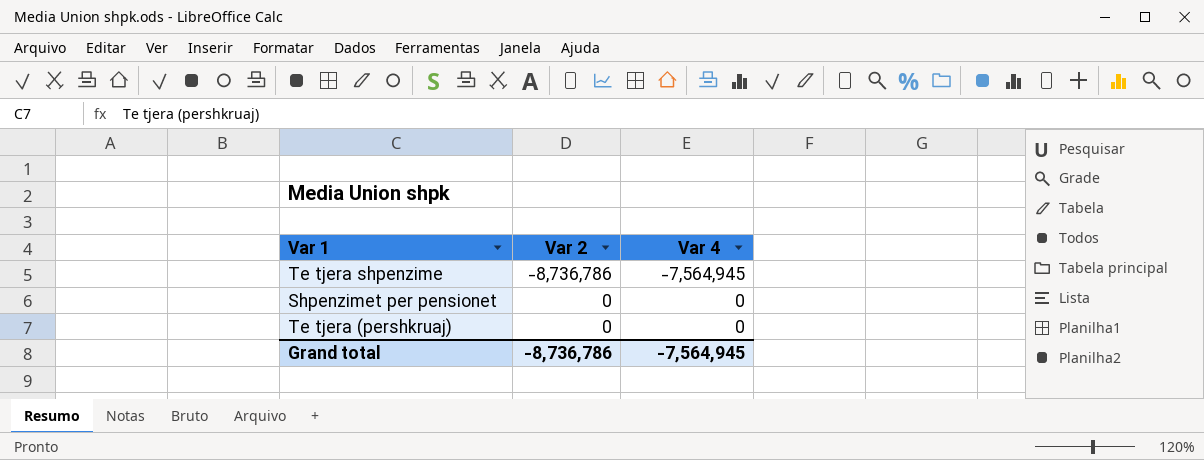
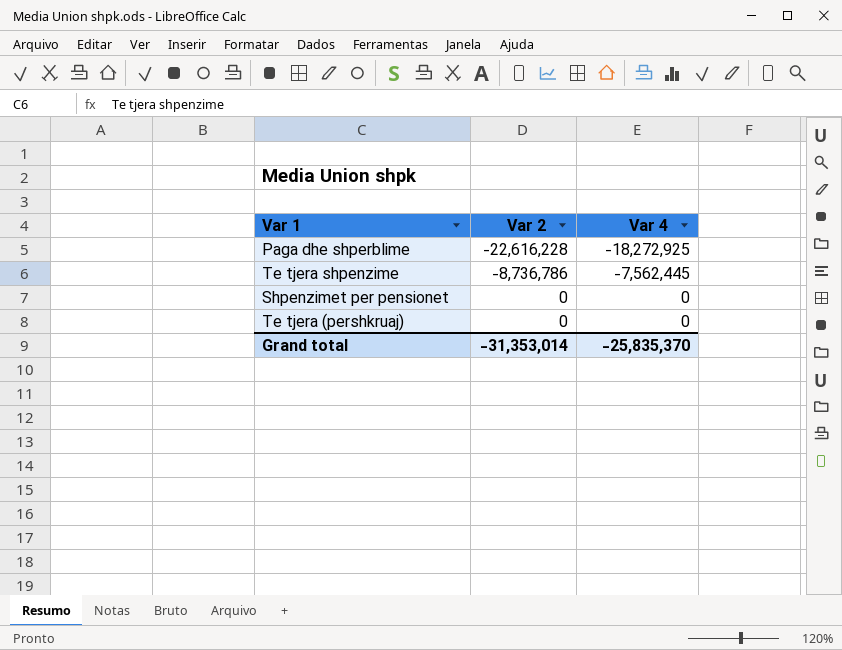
row Paga dhe shperblime: none -> -22,616,228 | -18,272,925
Te tjera shpenzime | Var 4: -7,564,945 -> -7,562,445
Grand total | Var 2: -8,736,786 -> -31,353,014
Grand total | Var 4: -7,564,945 -> -25,835,370

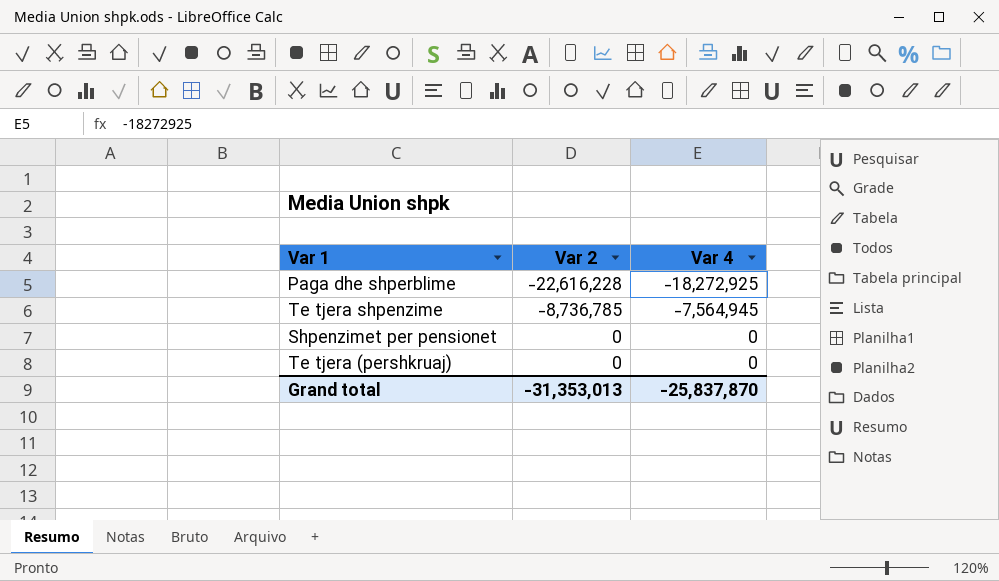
Te tjera shpenzime | Var 2: -8,736,786 -> -8,736,785
Te tjera shpenzime | Var 4: -7,562,445 -> -7,564,945
Grand total | Var 2: -31,353,014 -> -31,353,013
Grand total | Var 4: -25,835,370 -> -25,837,870

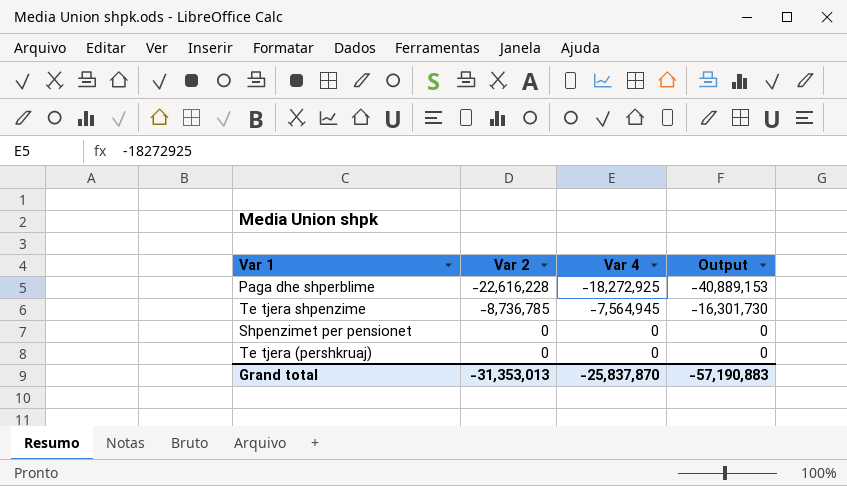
column Output | formula: none -> [Var 2] + [Var 4]

